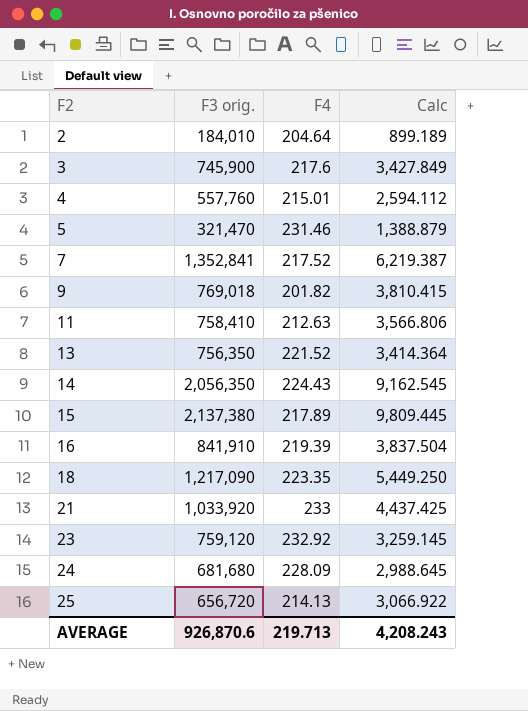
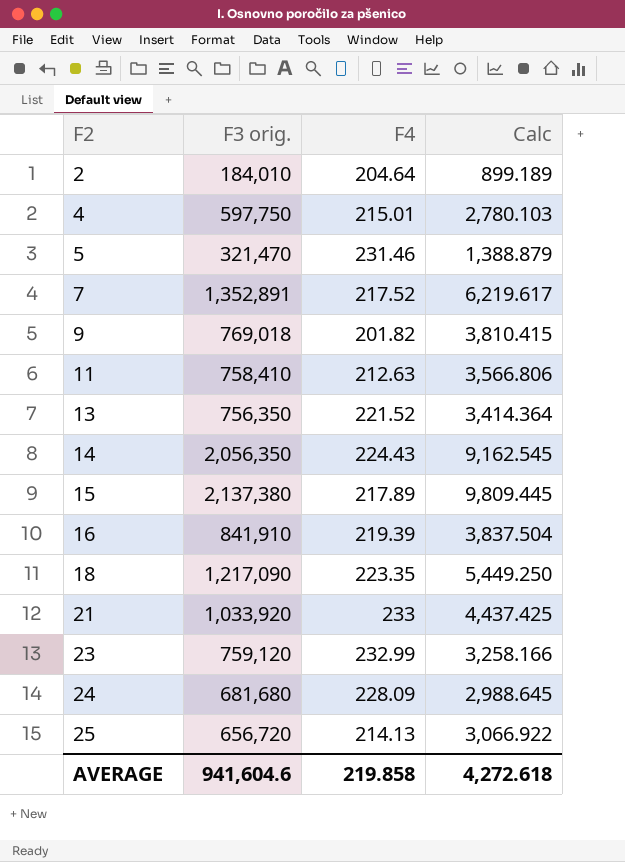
row 3: 745,900 | 217.6 | 3,427.849 -> none
4 | F3 orig.: 557,760 -> 597,750
4 | Calc: 2,594.112 -> 2,780.103
7 | F3 orig.: 1,352,841 -> 1,352,891
7 | Calc: 6,219.387 -> 6,219.617
23 | F4: 232.92 -> 232.99
23 | Calc: 3,259.145 -> 3,258.166
AVERAGE | F3 orig.: 926,870.6 -> 941,604.6
AVERAGE | F4: 219.713 -> 219.858
AVERAGE | Calc: 4,208.243 -> 4,272.618

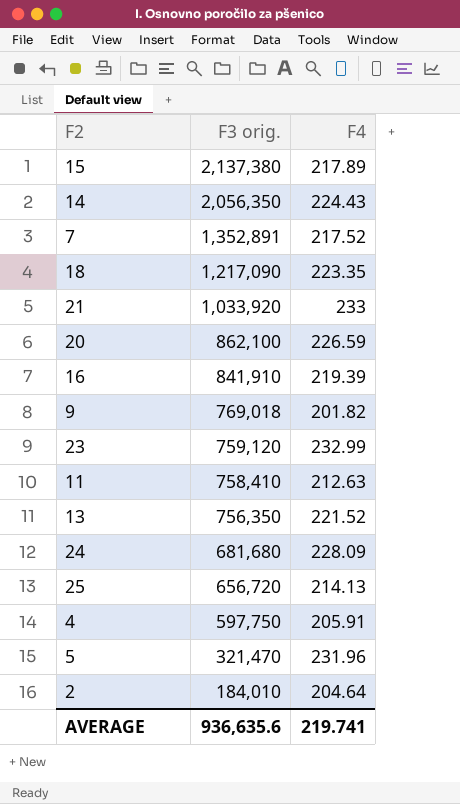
row order: F2 ascending -> F3 orig. descending
column Calc | formula: [F3 orig.] / [F4] -> none
row 20: none -> 862,100 | 226.59
4 | F4: 215.01 -> 205.91
5 | F4: 231.46 -> 231.96
AVERAGE | F3 orig.: 941,604.6 -> 936,635.6
AVERAGE | F4: 219.858 -> 219.741

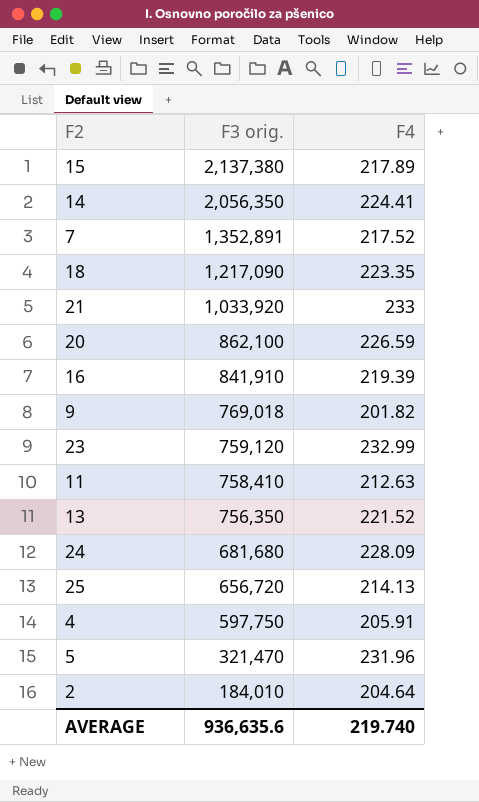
14 | F4: 224.43 -> 224.41
AVERAGE | F4: 219.741 -> 219.740

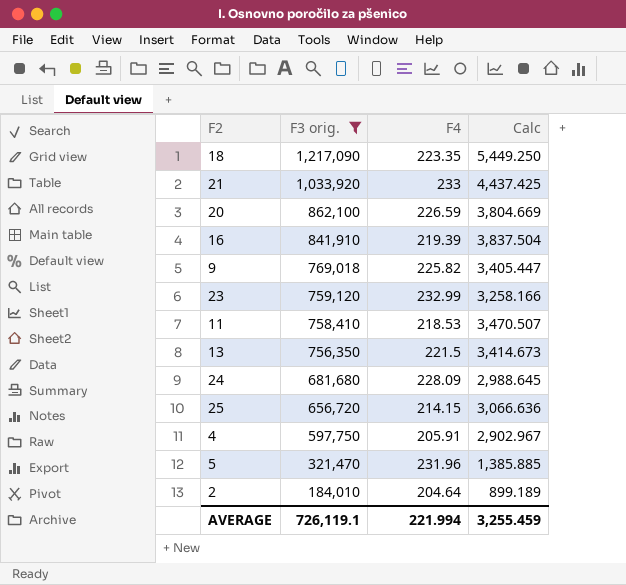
filter: none -> F3 orig. <= 1,217,090
column Calc | formula: none -> [F3 orig.] / [F4]
9 | F4: 201.82 -> 225.82
11 | F4: 212.63 -> 218.53
13 | F4: 221.52 -> 221.5
25 | F4: 214.13 -> 214.15
AVERAGE | F3 orig.: 936,635.6 -> 726,119.1
AVERAGE | F4: 219.740 -> 221.994

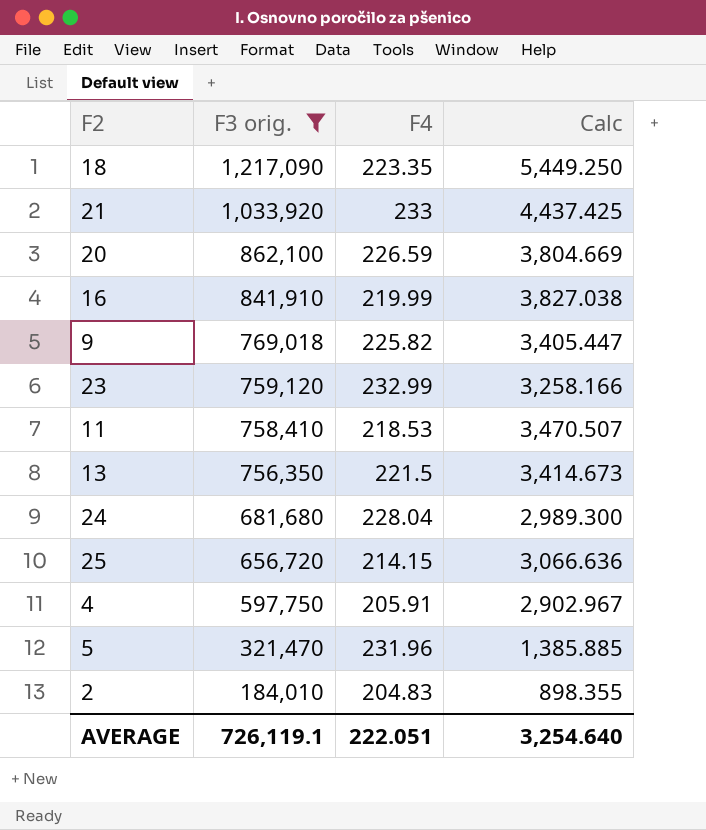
16 | F4: 219.39 -> 219.99
16 | Calc: 3,837.504 -> 3,827.038
24 | F4: 228.09 -> 228.04
24 | Calc: 2,988.645 -> 2,989.300
2 | F4: 204.64 -> 204.83
2 | Calc: 899.189 -> 898.355
AVERAGE | F4: 221.994 -> 222.051
AVERAGE | Calc: 3,255.459 -> 3,254.640

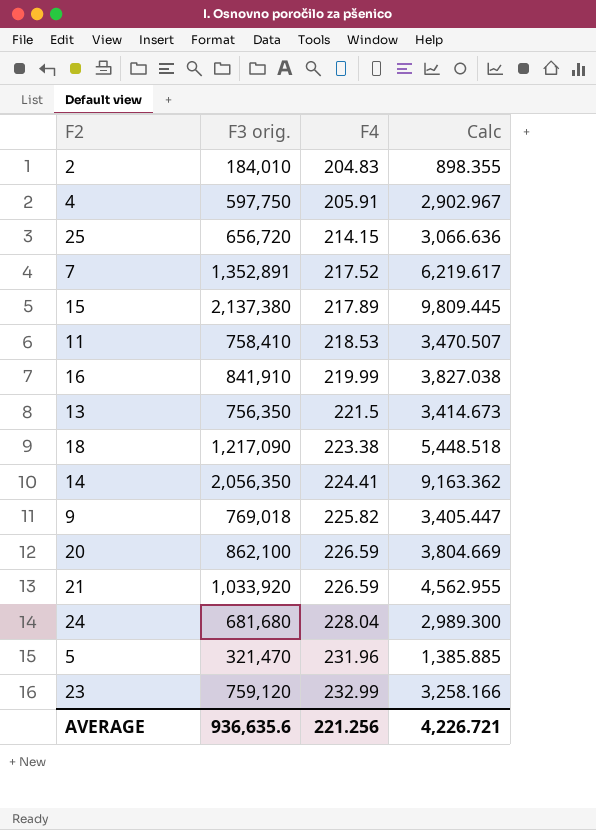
filter: F3 orig. <= 1,217,090 -> none
row order: F3 orig. descending -> F4 ascending
18 | F4: 223.35 -> 223.38
18 | Calc: 5,449.250 -> 5,448.518
21 | F4: 233 -> 226.59
21 | Calc: 4,437.425 -> 4,562.955
AVERAGE | F3 orig.: 726,119.1 -> 936,635.6
AVERAGE | F4: 222.051 -> 221.256
AVERAGE | Calc: 3,254.640 -> 4,226.721

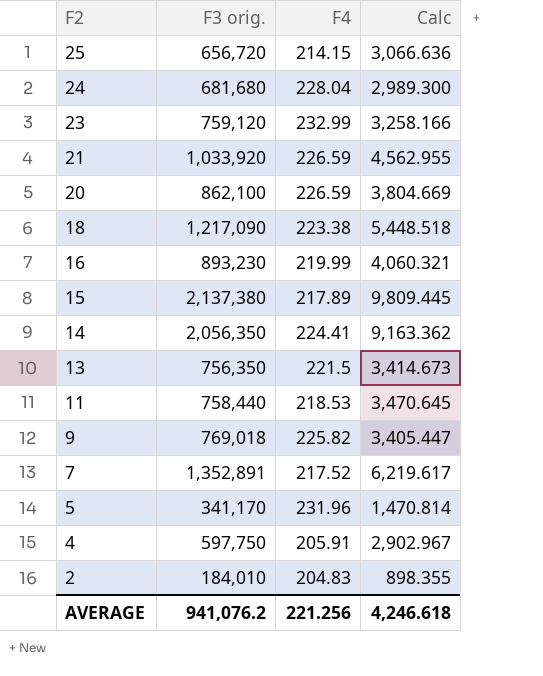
row order: F4 ascending -> F2 descending
16 | F3 orig.: 841,910 -> 893,230
16 | Calc: 3,827.038 -> 4,060.321
11 | F3 orig.: 758,410 -> 758,440
11 | Calc: 3,470.507 -> 3,470.645
5 | F3 orig.: 321,470 -> 341,170
5 | Calc: 1,385.885 -> 1,470.814
AVERAGE | F3 orig.: 936,635.6 -> 941,076.2
AVERAGE | Calc: 4,226.721 -> 4,246.618

